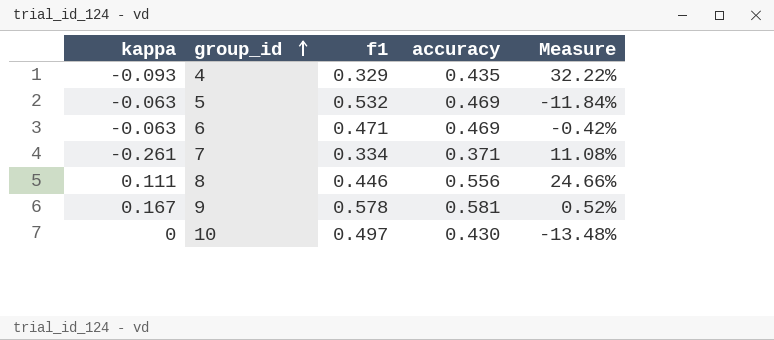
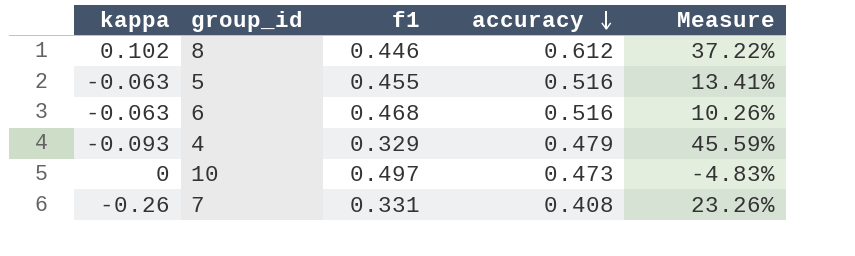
row order: group_id ascending -> accuracy descending
row 9: 0.167 | 0.578 | 0.581 | 0.52% -> none
8 | kappa: 0.111 -> 0.102
8 | accuracy: 0.556 -> 0.612
8 | Measure: 24.66% -> 37.22%
5 | f1: 0.532 -> 0.455
5 | accuracy: 0.469 -> 0.516
5 | Measure: -11.84% -> 13.41%
6 | f1: 0.471 -> 0.468
6 | accuracy: 0.469 -> 0.516
6 | Measure: -0.42% -> 10.26%
4 | accuracy: 0.435 -> 0.479
4 | Measure: 32.22% -> 45.59%
10 | accuracy: 0.430 -> 0.473
10 | Measure: -13.48% -> -4.83%
7 | kappa: -0.261 -> -0.26
7 | f1: 0.334 -> 0.331
7 | accuracy: 0.371 -> 0.408
7 | Measure: 11.08% -> 23.26%

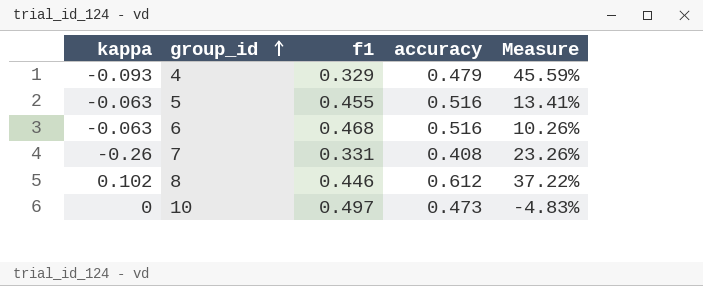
row order: accuracy descending -> group_id ascending

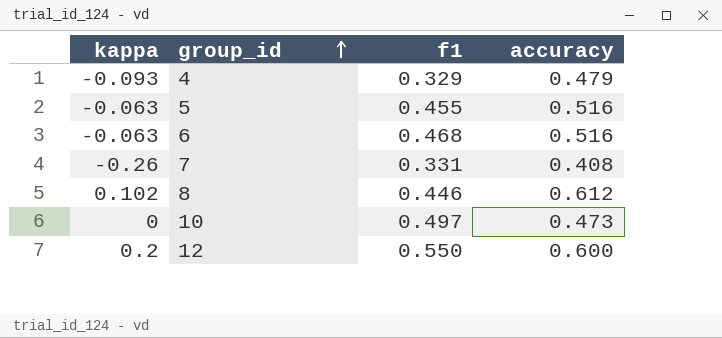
column Measure | formula: ([accuracy] - [f1]) / [f1] -> none
row 12: none -> 0.2 | 0.550 | 0.600

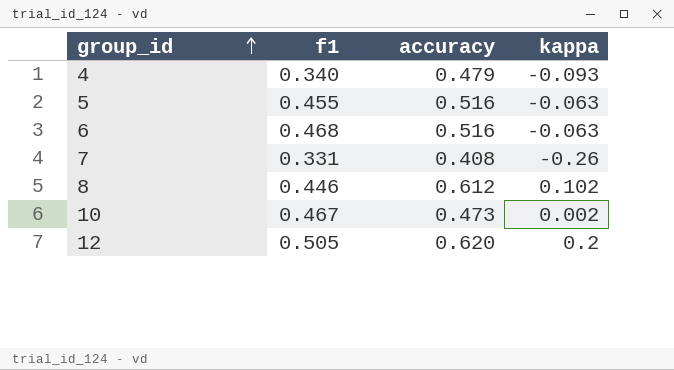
column kappa | position: 1 -> 4
4 | f1: 0.329 -> 0.340
10 | f1: 0.497 -> 0.467
10 | kappa: 0 -> 0.002
12 | f1: 0.550 -> 0.505
12 | accuracy: 0.600 -> 0.620

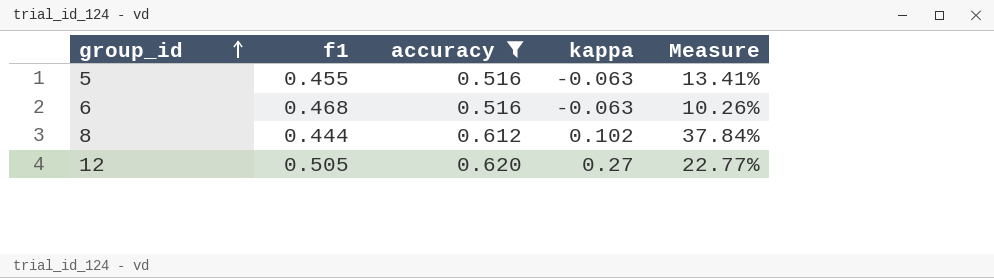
filter: none -> accuracy >= 0.516
column Measure | formula: none -> ([accuracy] - [f1]) / [f1]
8 | f1: 0.446 -> 0.444
12 | kappa: 0.2 -> 0.27

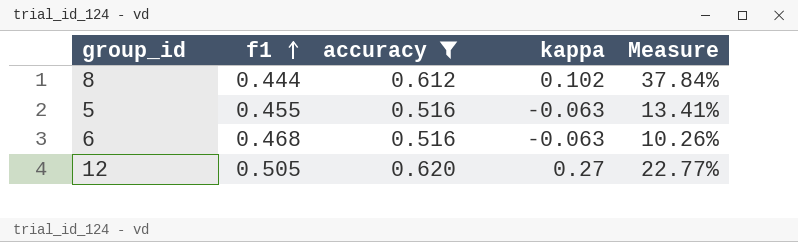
row order: group_id ascending -> f1 ascending

